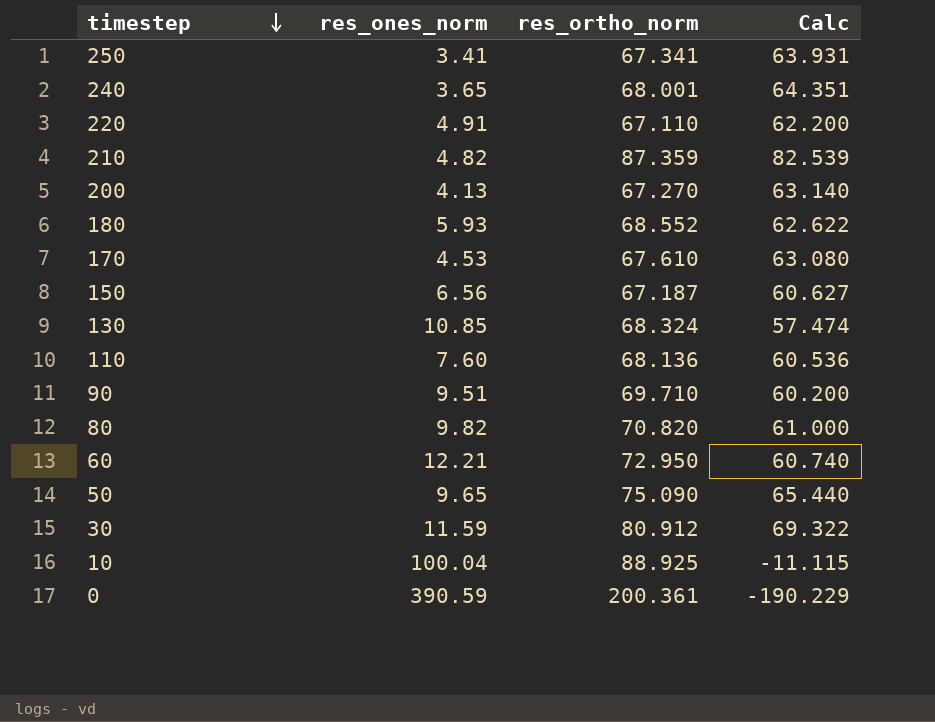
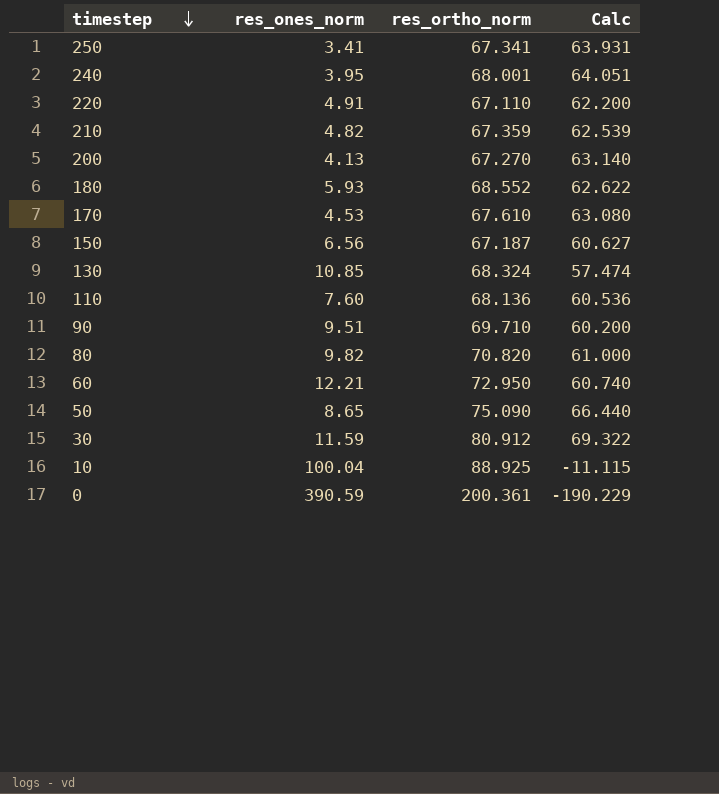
240 | res_ones_norm: 3.65 -> 3.95
240 | Calc: 64.351 -> 64.051
210 | res_ortho_norm: 87.359 -> 67.359
210 | Calc: 82.539 -> 62.539
50 | res_ones_norm: 9.65 -> 8.65
50 | Calc: 65.440 -> 66.440

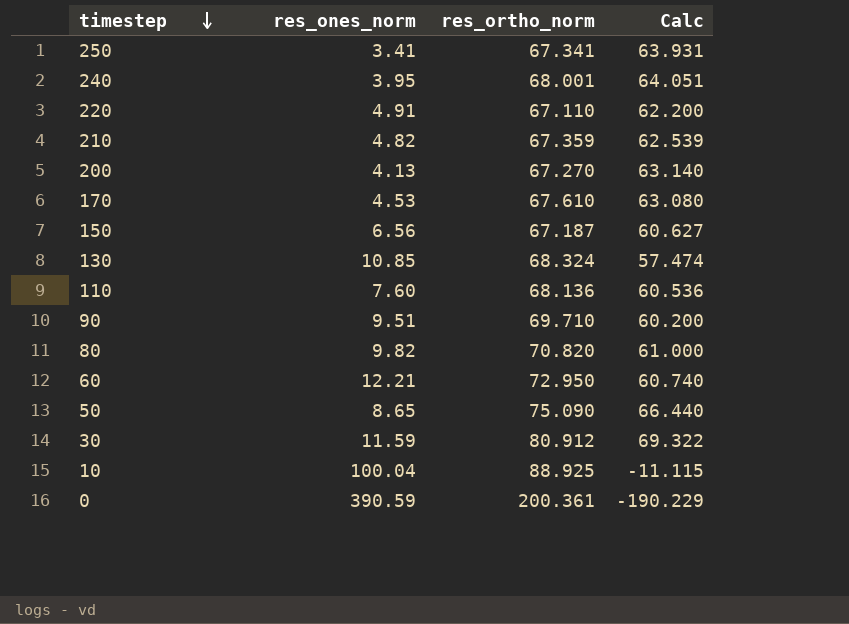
row 180: 5.93 | 68.552 | 62.622 -> none

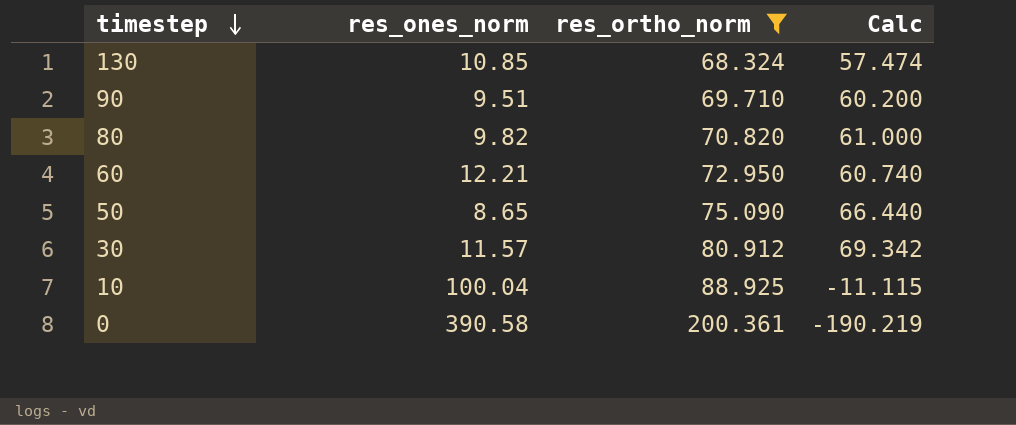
filter: none -> res_ortho_norm >= 68.324
30 | res_ones_norm: 11.59 -> 11.57
30 | Calc: 69.322 -> 69.342
0 | res_ones_norm: 390.59 -> 390.58
0 | Calc: -190.229 -> -190.219

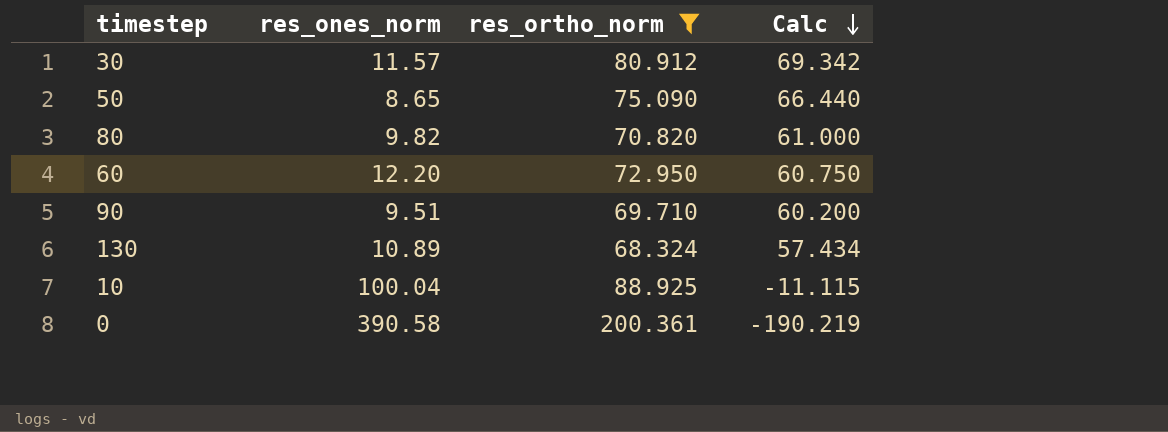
row order: timestep descending -> Calc descending
60 | res_ones_norm: 12.21 -> 12.20
60 | Calc: 60.740 -> 60.750
130 | res_ones_norm: 10.85 -> 10.89
130 | Calc: 57.474 -> 57.434

